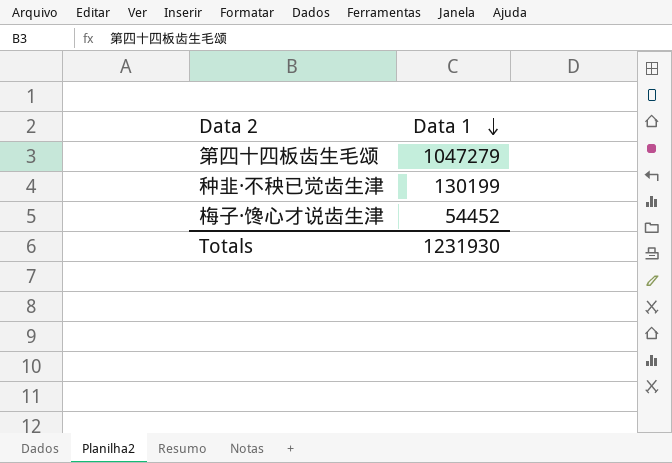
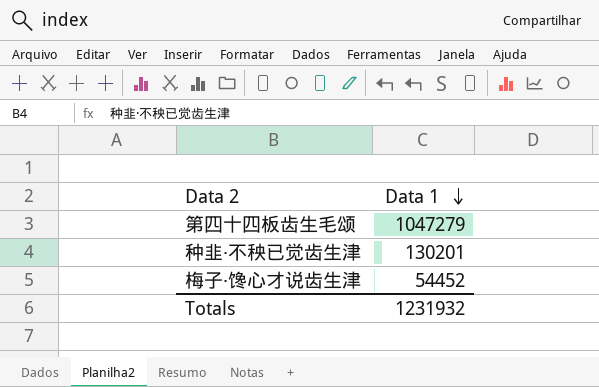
种韭·不秧已觉齿生津 | Data 1: 130199 -> 130201
Totals | Data 1: 1231930 -> 1231932

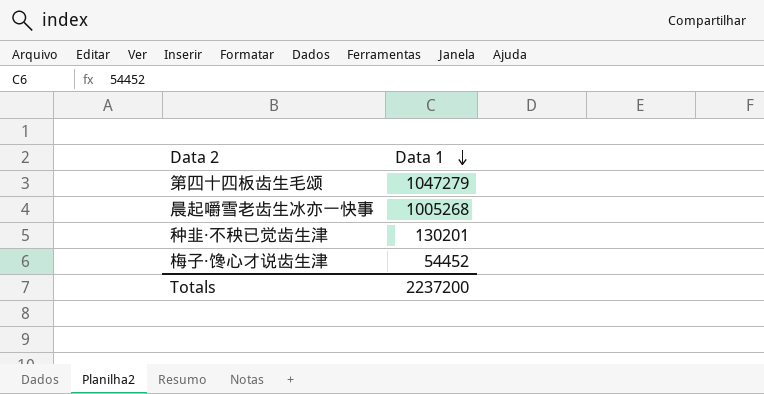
row 晨起嚼雪老齿生冰亦一快事: none -> 1005268
Totals | Data 1: 1231932 -> 2237200

